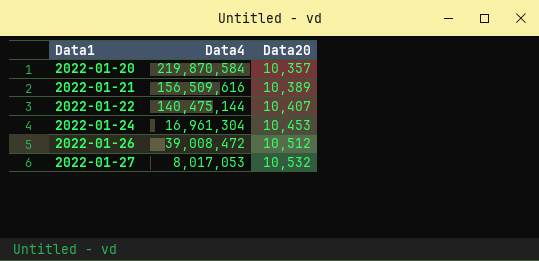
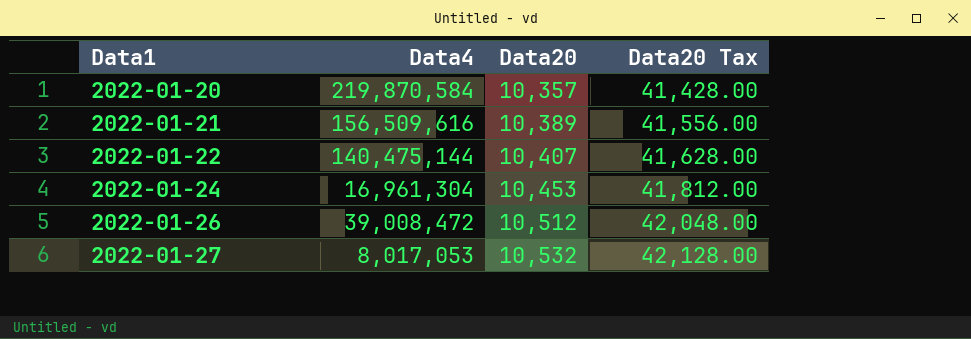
column Data20 Tax | formula: none -> [Data20] * 4

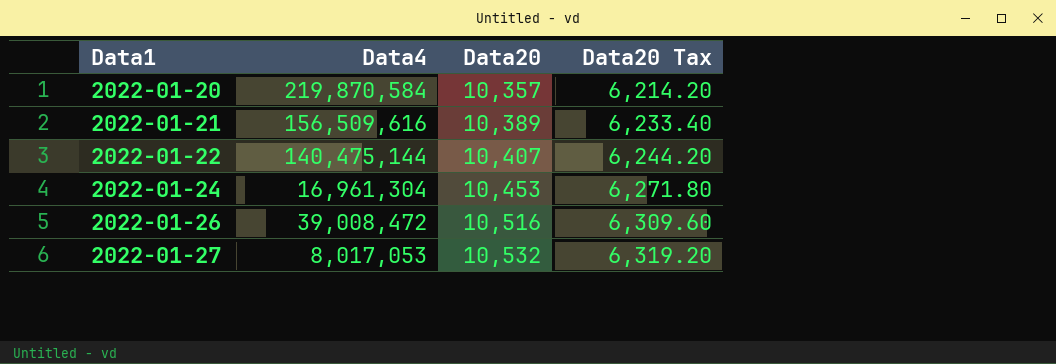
column Data20 Tax | formula: [Data20] * 4 -> [Data20] * 0.6
2022-01-26 | Data20: 10,512 -> 10,516

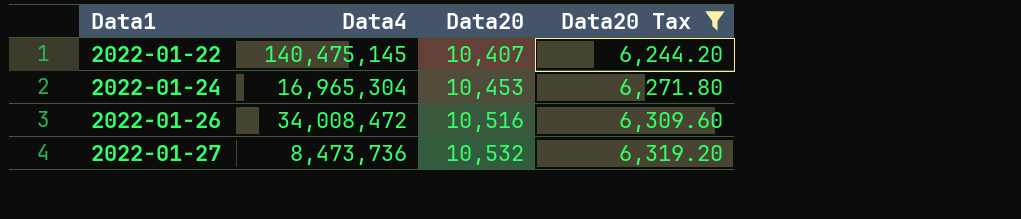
filter: none -> Data20 Tax >= 6,244.20
2022-01-22 | Data4: 140,475,144 -> 140,475,145
2022-01-24 | Data4: 16,961,304 -> 16,965,304
2022-01-26 | Data4: 39,008,472 -> 34,008,472
2022-01-27 | Data4: 8,017,053 -> 8,473,736

